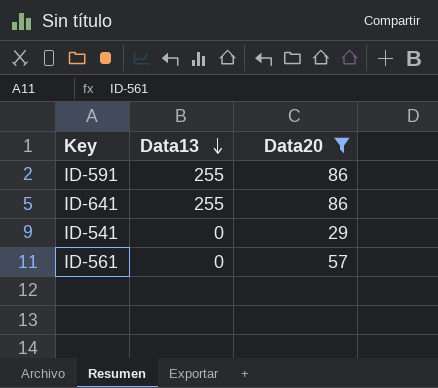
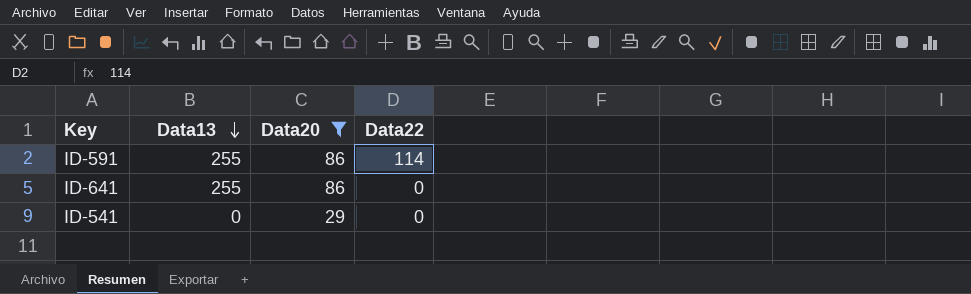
column Data22 | position: none -> 4
row ID-561: 0 | 57 -> none

